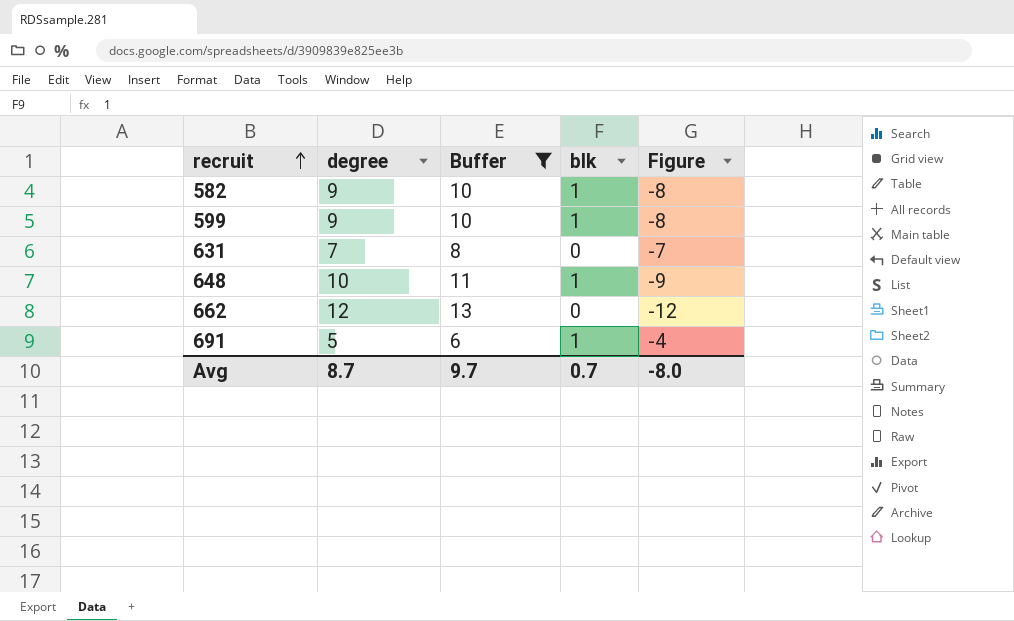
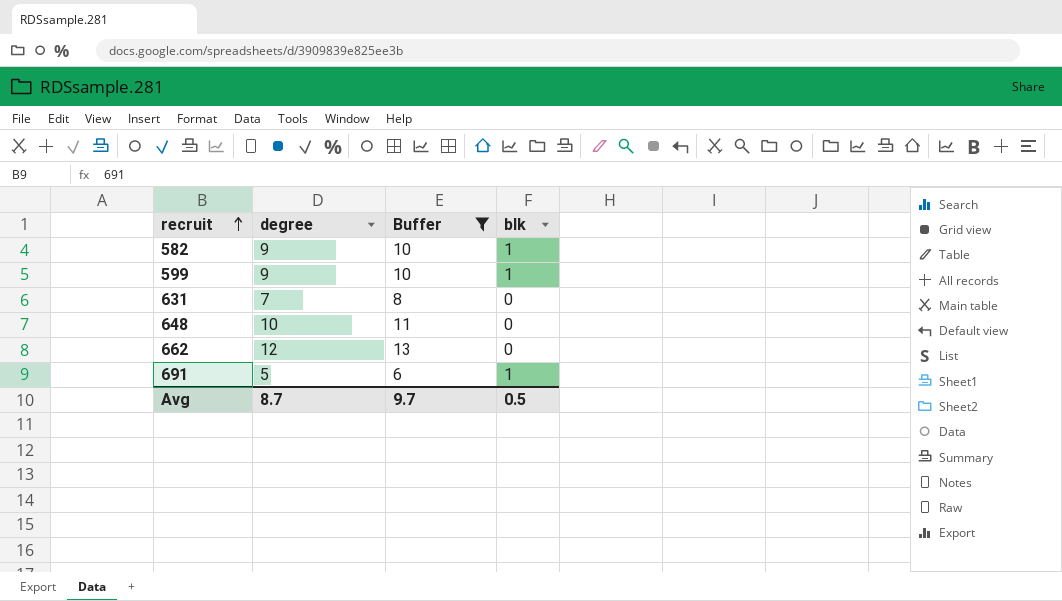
column Figure | formula: [blk] - [degree] -> none
648 | blk: 1 -> 0
Avg | blk: 0.7 -> 0.5

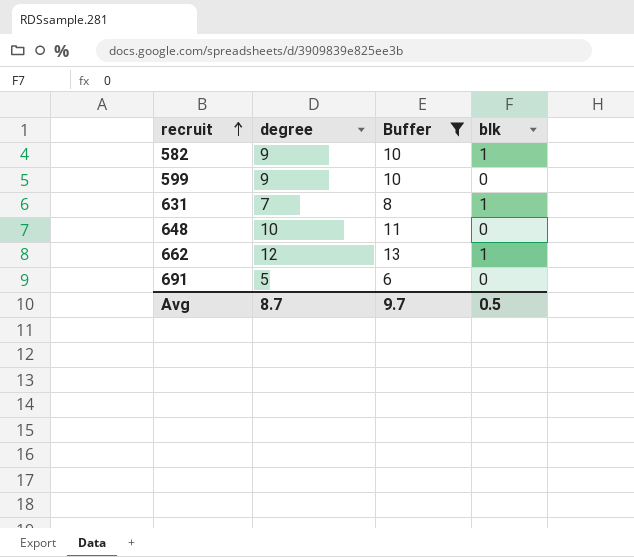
599 | blk: 1 -> 0
631 | blk: 0 -> 1
662 | blk: 0 -> 1
691 | blk: 1 -> 0

